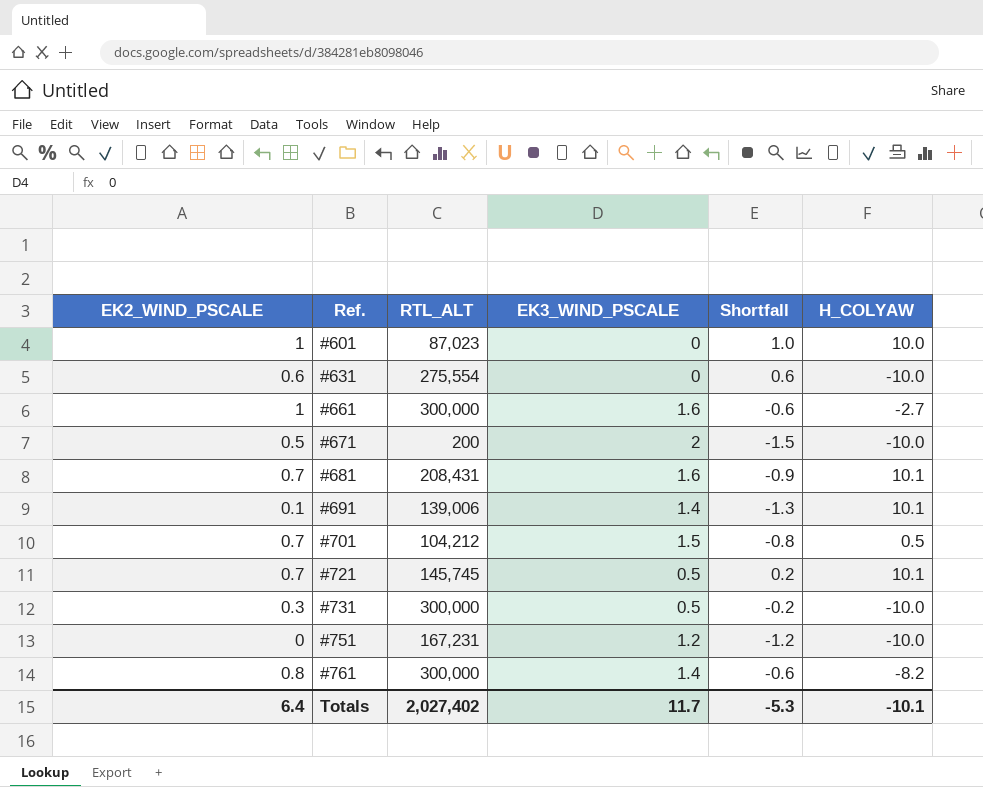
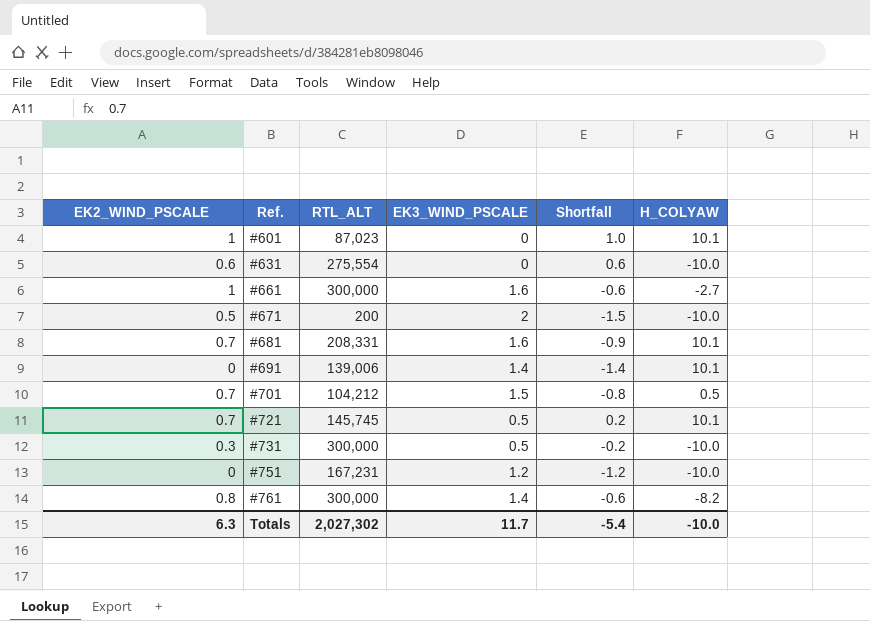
#601 | H_COLYAW: 10.0 -> 10.1
#681 | RTL_ALT: 208,431 -> 208,331
#691 | EK2_WIND_PSCALE: 0.1 -> 0
#691 | Shortfall: -1.3 -> -1.4
Totals | EK2_WIND_PSCALE: 6.4 -> 6.3
Totals | RTL_ALT: 2,027,402 -> 2,027,302
Totals | Shortfall: -5.3 -> -5.4
Totals | H_COLYAW: -10.1 -> -10.0

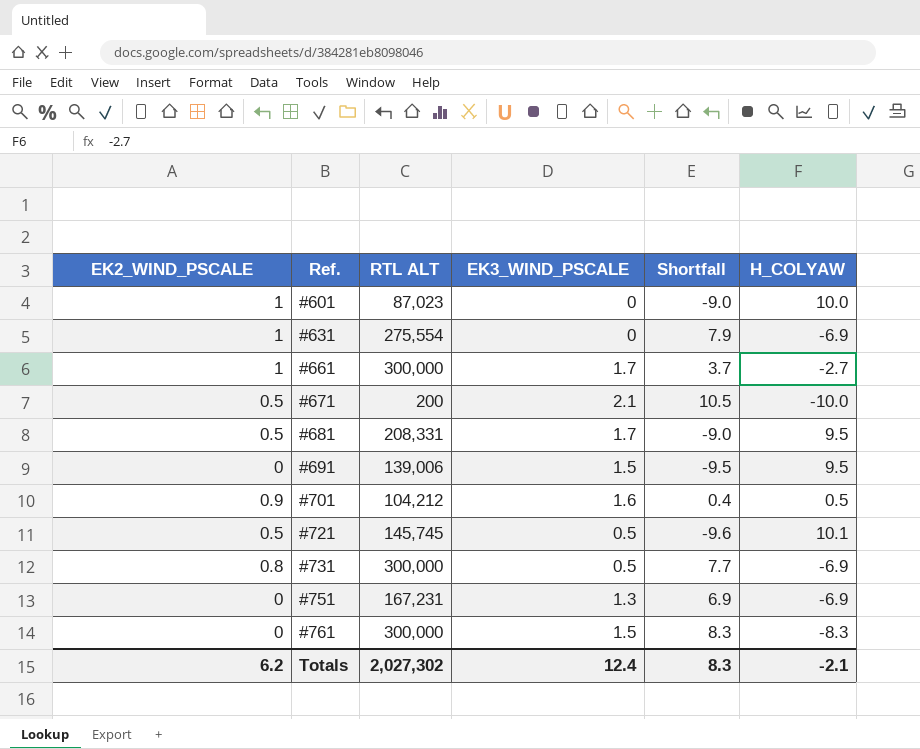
column name: RTL_ALT -> RTL ALT
column Shortfall | formula: [EK2_WIND_PSCALE] - [EK3_WIND_PSCALE] -> [EK2_WIND_PSCALE] - [H_COLYAW]
#601 | H_COLYAW: 10.1 -> 10.0
#631 | EK2_WIND_PSCALE: 0.6 -> 1
#631 | H_COLYAW: -10.0 -> -6.9
#661 | EK3_WIND_PSCALE: 1.6 -> 1.7
#671 | EK3_WIND_PSCALE: 2 -> 2.1
#681 | EK2_WIND_PSCALE: 0.7 -> 0.5
#681 | EK3_WIND_PSCALE: 1.6 -> 1.7
#681 | H_COLYAW: 10.1 -> 9.5
#691 | EK3_WIND_PSCALE: 1.4 -> 1.5
#691 | H_COLYAW: 10.1 -> 9.5
#701 | EK2_WIND_PSCALE: 0.7 -> 0.9
#701 | EK3_WIND_PSCALE: 1.5 -> 1.6
#721 | EK2_WIND_PSCALE: 0.7 -> 0.5
#731 | EK2_WIND_PSCALE: 0.3 -> 0.8
#731 | H_COLYAW: -10.0 -> -6.9
#751 | EK3_WIND_PSCALE: 1.2 -> 1.3
#751 | H_COLYAW: -10.0 -> -6.9
#761 | EK2_WIND_PSCALE: 0.8 -> 0
#761 | EK3_WIND_PSCALE: 1.4 -> 1.5
#761 | H_COLYAW: -8.2 -> -8.3
Totals | EK2_WIND_PSCALE: 6.3 -> 6.2
Totals | EK3_WIND_PSCALE: 11.7 -> 12.4
Totals | Shortfall: -5.4 -> 8.3
Totals | H_COLYAW: -10.0 -> -2.1

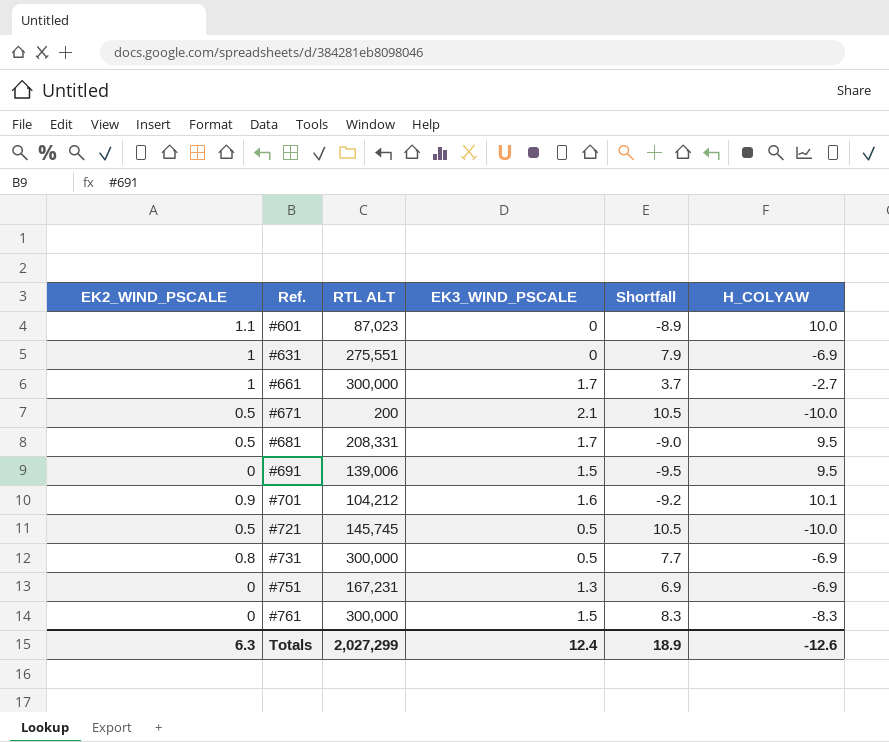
#601 | EK2_WIND_PSCALE: 1 -> 1.1
#601 | Shortfall: -9.0 -> -8.9
#631 | RTL ALT: 275,554 -> 275,551
#701 | Shortfall: 0.4 -> -9.2
#701 | H_COLYAW: 0.5 -> 10.1
#721 | Shortfall: -9.6 -> 10.5
#721 | H_COLYAW: 10.1 -> -10.0
Totals | EK2_WIND_PSCALE: 6.2 -> 6.3
Totals | RTL ALT: 2,027,302 -> 2,027,299
Totals | Shortfall: 8.3 -> 18.9
Totals | H_COLYAW: -2.1 -> -12.6

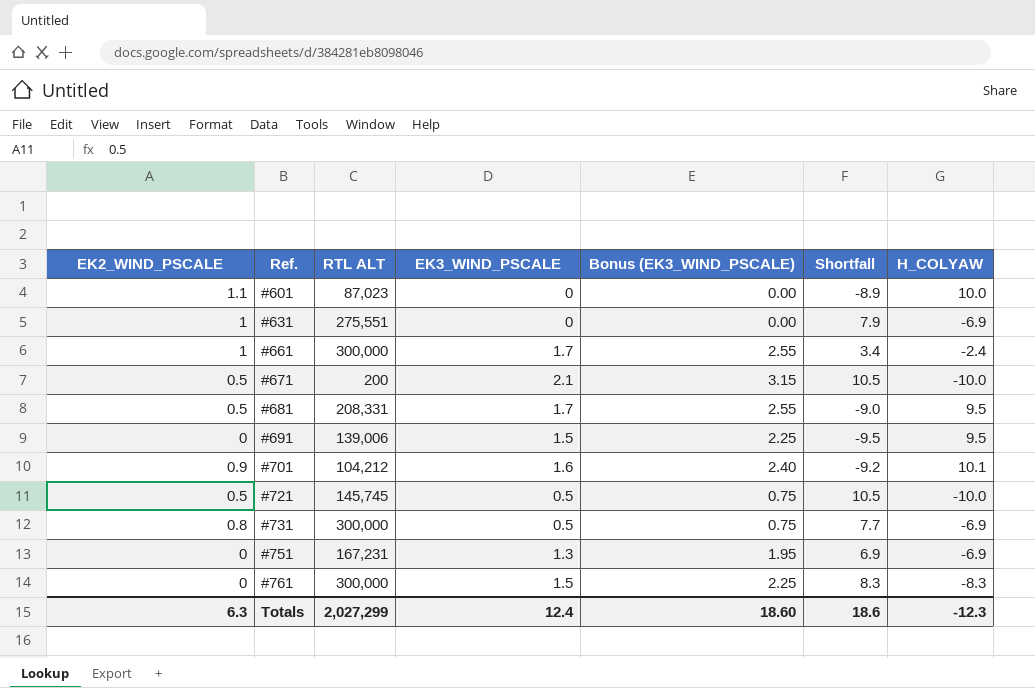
column Bonus (EK3_WIND_PSCALE) | formula: none -> [EK3_WIND_PSCALE] * 1.5
#661 | Shortfall: 3.7 -> 3.4
#661 | H_COLYAW: -2.7 -> -2.4
Totals | Shortfall: 18.9 -> 18.6
Totals | H_COLYAW: -12.6 -> -12.3

